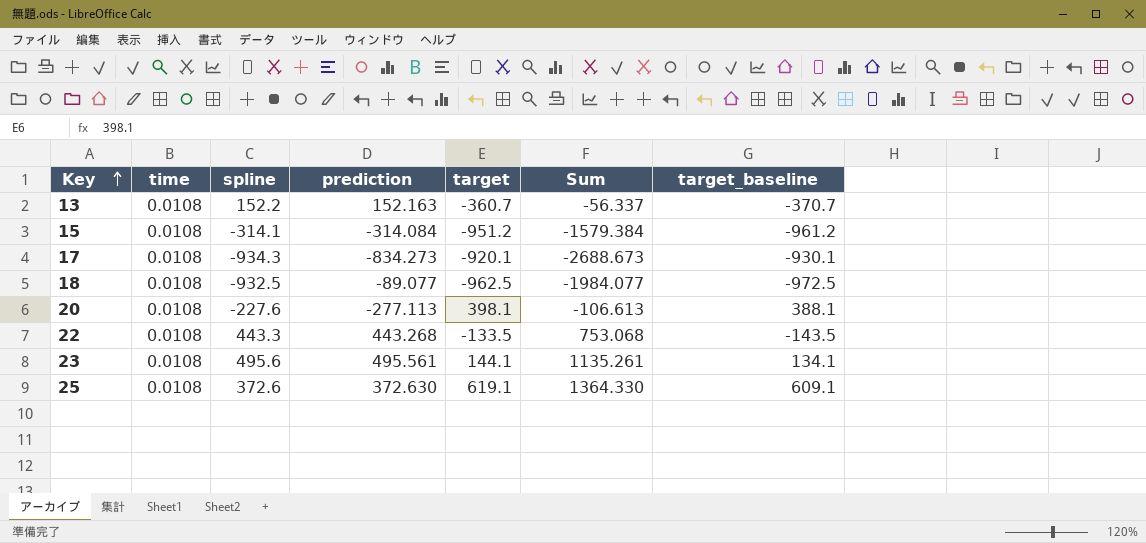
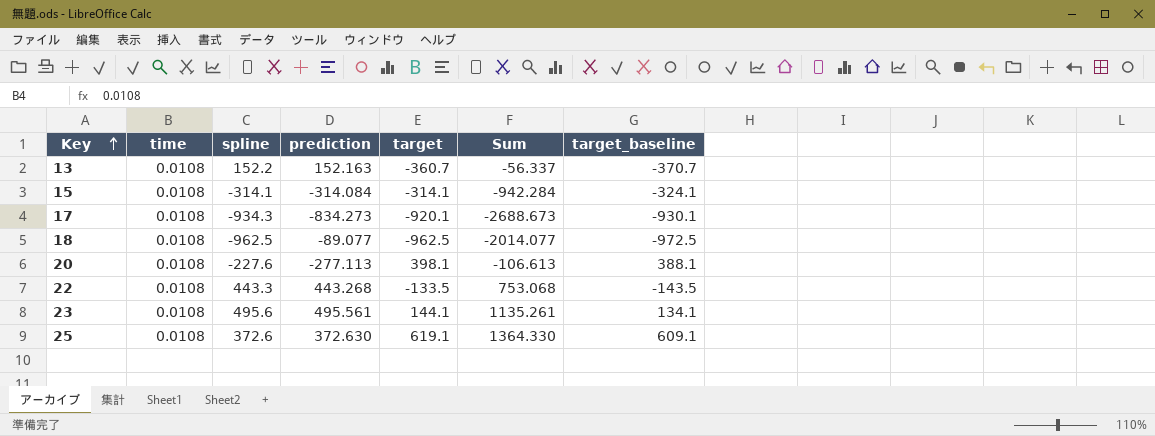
15 | target: -951.2 -> -314.1
15 | Sum: -1579.384 -> -942.284
15 | target_baseline: -961.2 -> -324.1
18 | spline: -932.5 -> -962.5
18 | Sum: -1984.077 -> -2014.077

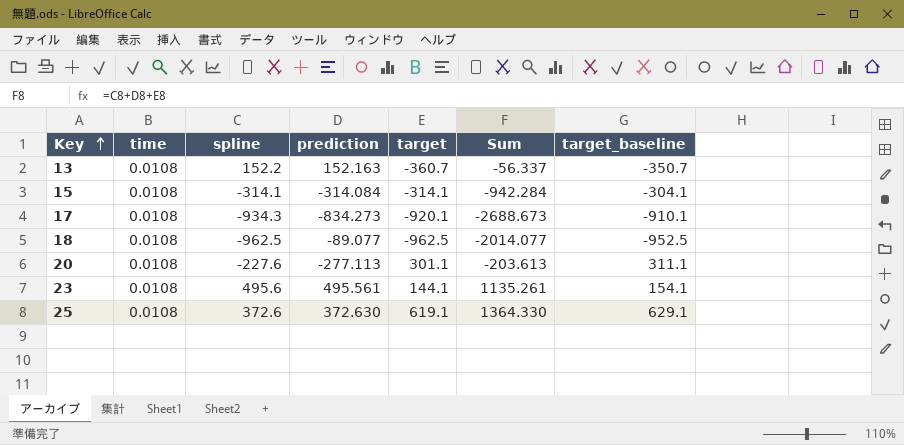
column target_baseline | formula: [target] - 10 -> [target] + 10
row 22: 0.0108 | 443.3 | 443.268 | -133.5 | 753.068 | -143.5 -> none
20 | target: 398.1 -> 301.1
20 | Sum: -106.613 -> -203.613

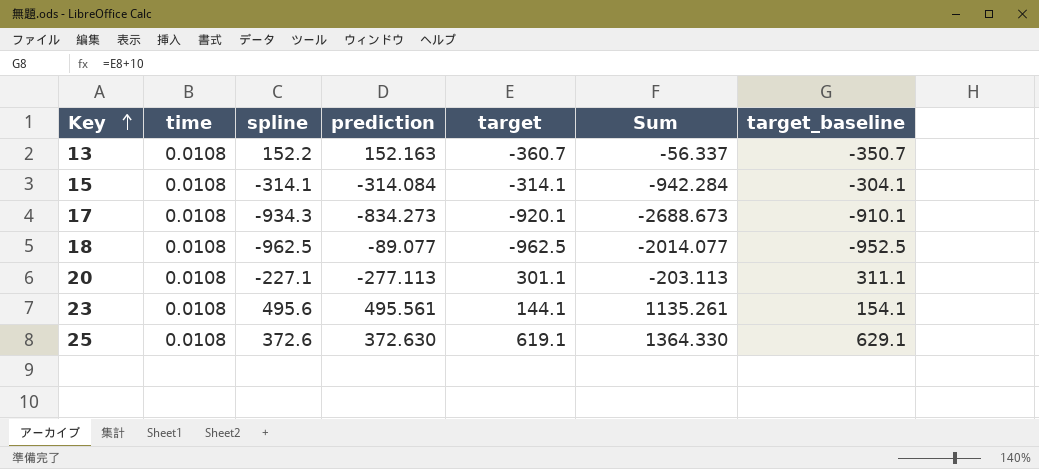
20 | spline: -227.6 -> -227.1
20 | Sum: -203.613 -> -203.113

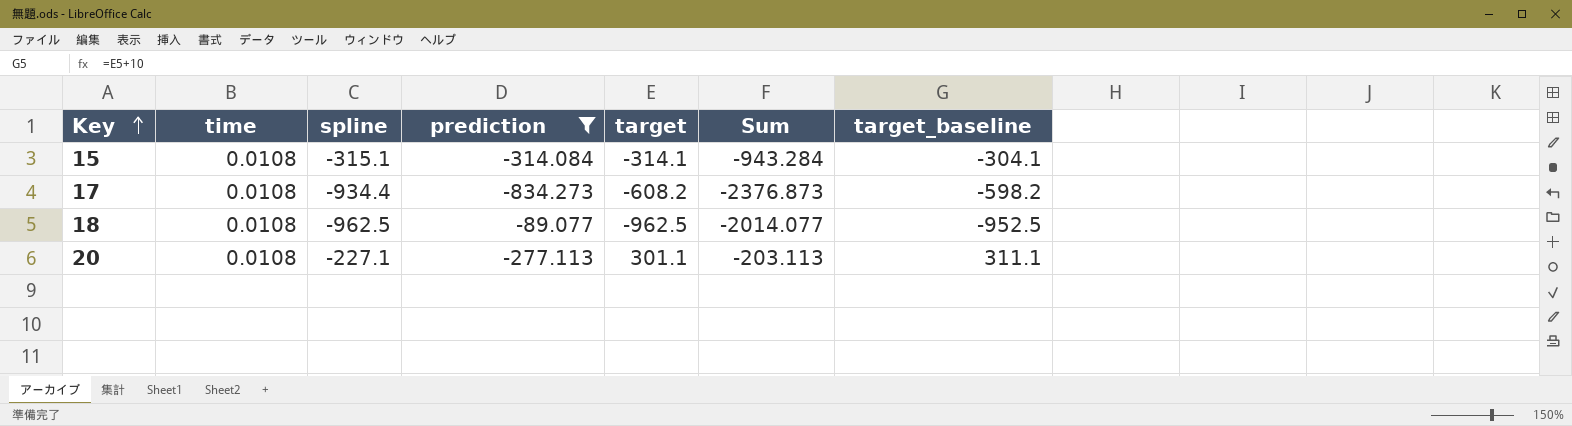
filter: none -> prediction <= -89.077
15 | spline: -314.1 -> -315.1
15 | Sum: -942.284 -> -943.284
17 | spline: -934.3 -> -934.4
17 | target: -920.1 -> -608.2
17 | Sum: -2688.673 -> -2376.873
17 | target_baseline: -910.1 -> -598.2

